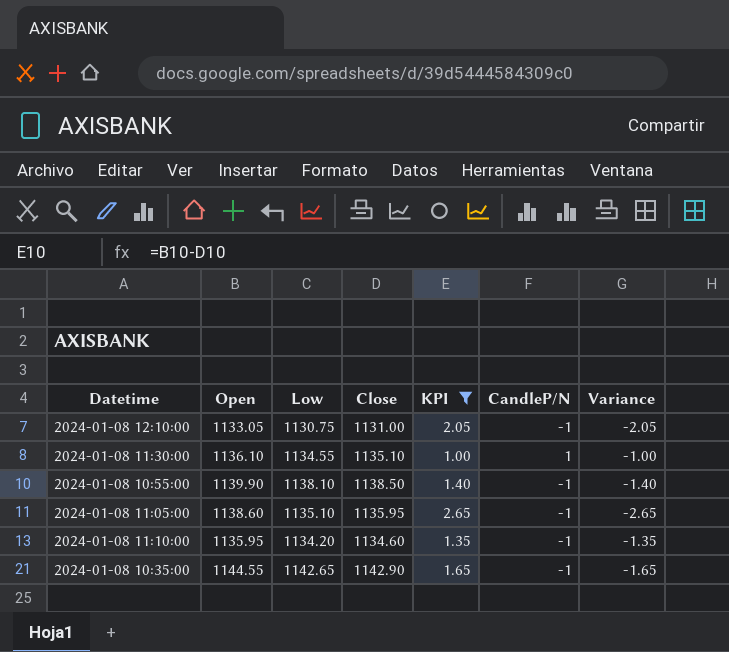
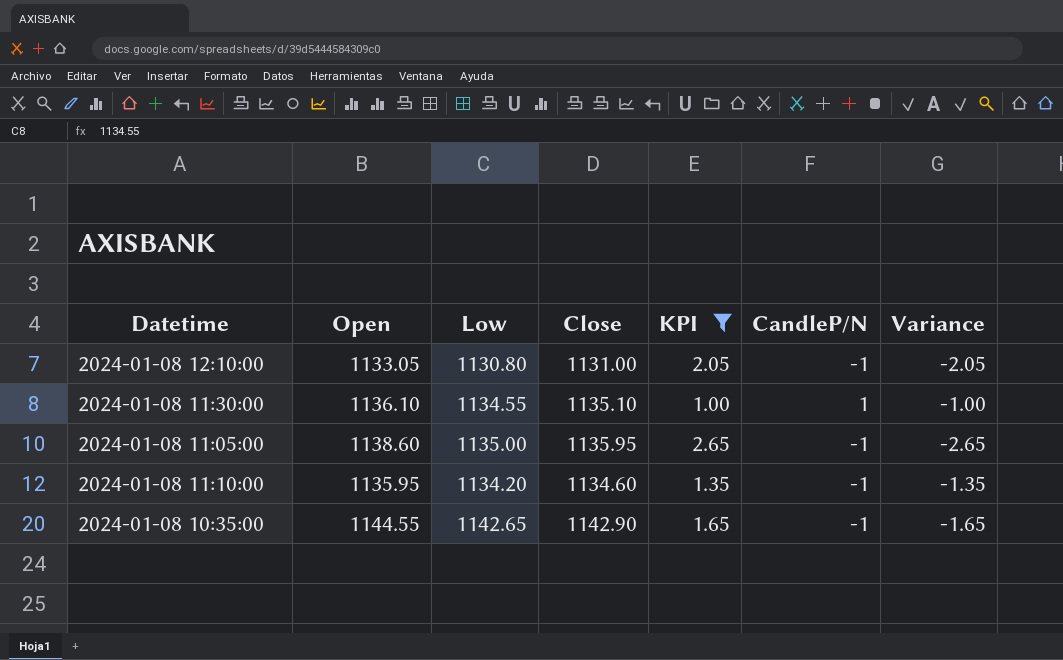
row 2024-01-08 10:55:00: 1139.90 | 1138.10 | 1138.50 | 1.40 | -1 | -1.40 -> none
2024-01-08 12:10:00 | Low: 1130.75 -> 1130.80
2024-01-08 11:05:00 | Low: 1135.10 -> 1135.00

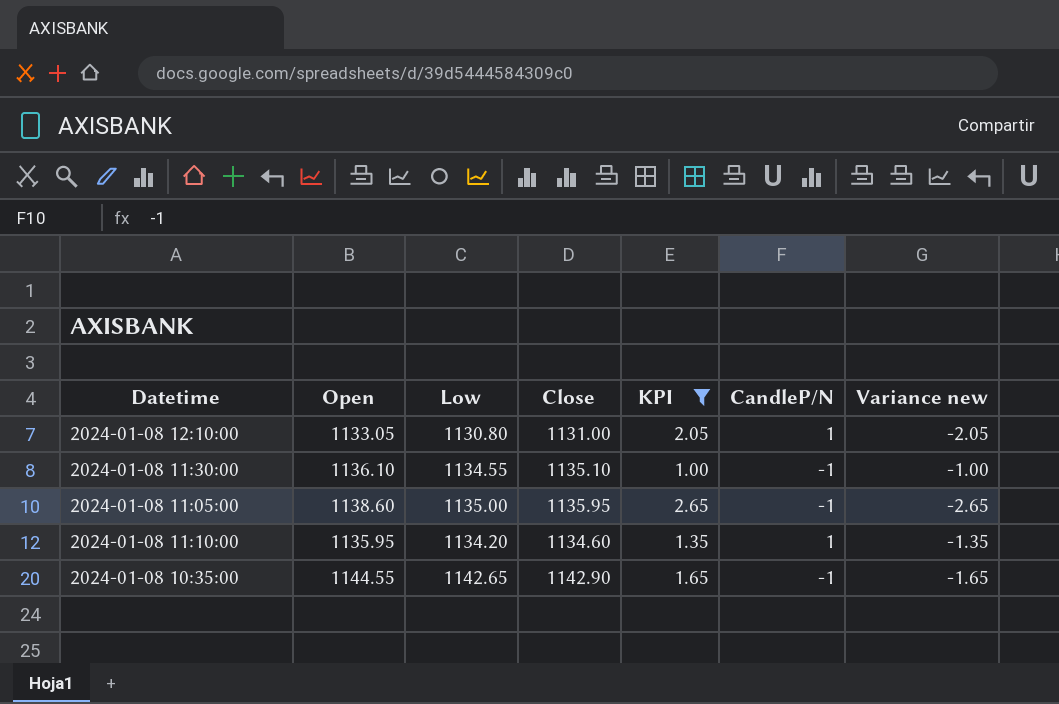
column name: Variance -> Variance new
2024-01-08 12:10:00 | CandleP/N: -1 -> 1
2024-01-08 11:30:00 | CandleP/N: 1 -> -1
2024-01-08 11:10:00 | CandleP/N: -1 -> 1

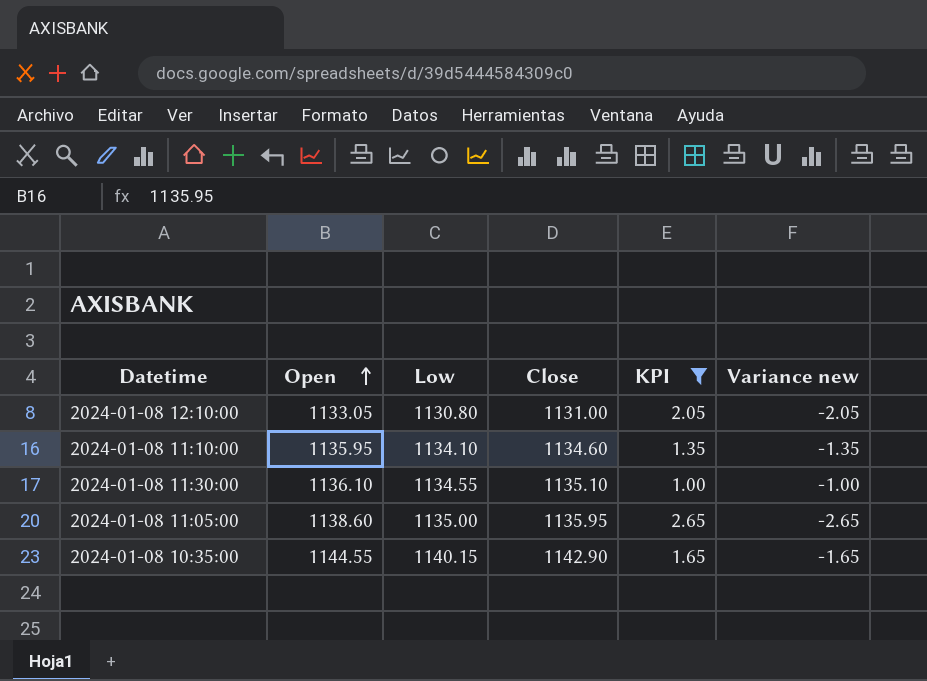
row order: none -> Open ascending
column CandleP/N | position: 6 -> none
2024-01-08 11:10:00 | Low: 1134.20 -> 1134.10
2024-01-08 10:35:00 | Low: 1142.65 -> 1140.15

